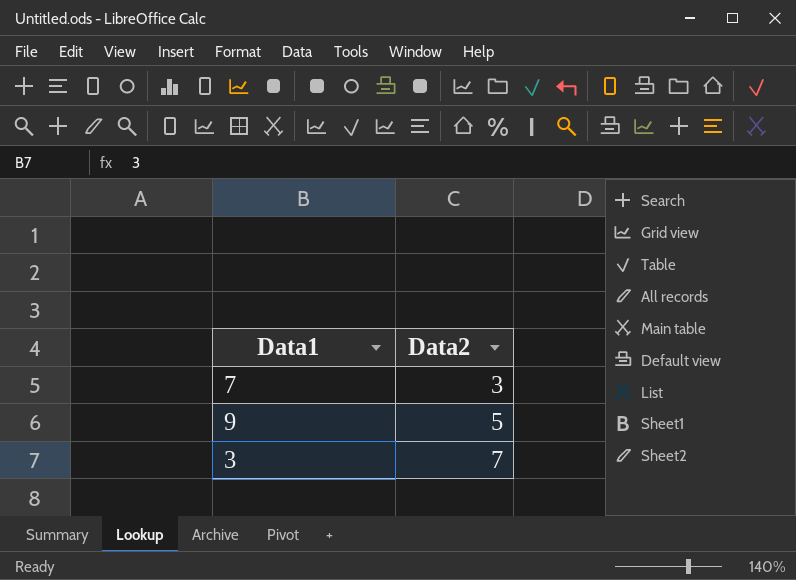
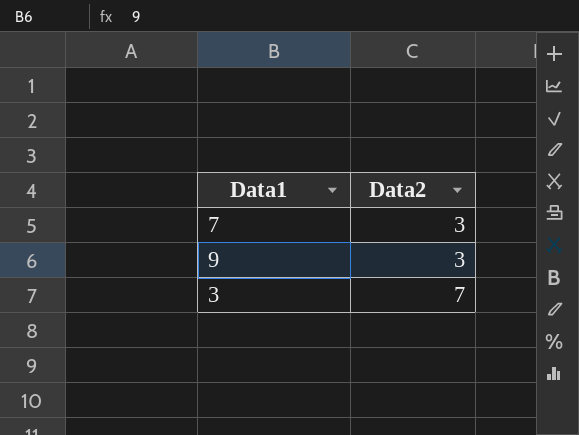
9 | Data2: 5 -> 3

